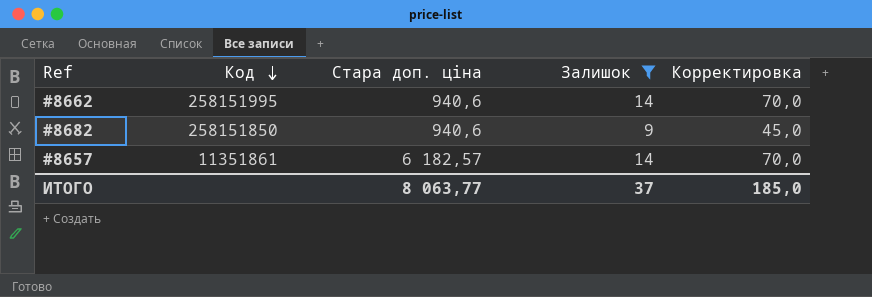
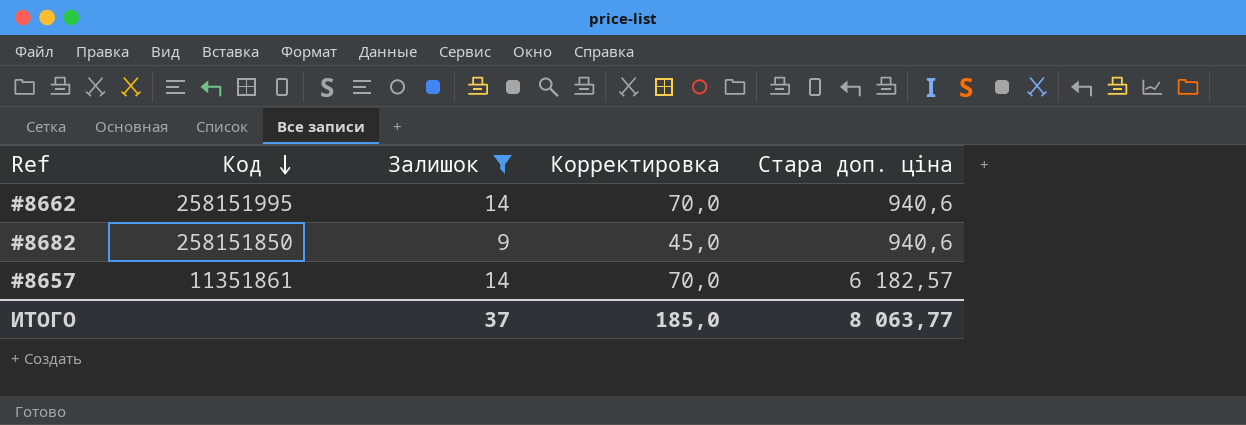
column Стара доп. ціна | position: 3 -> 5

